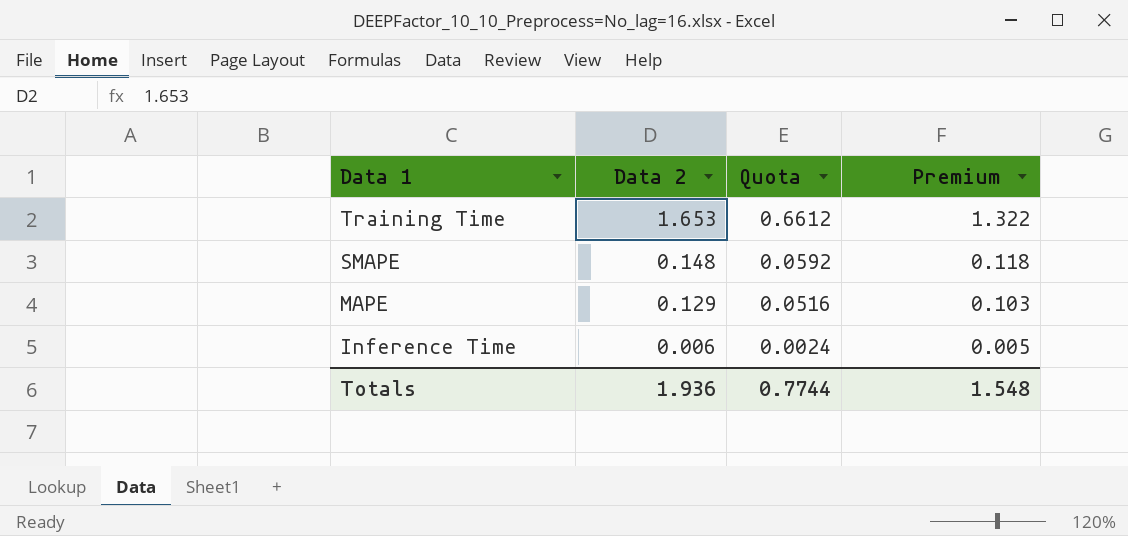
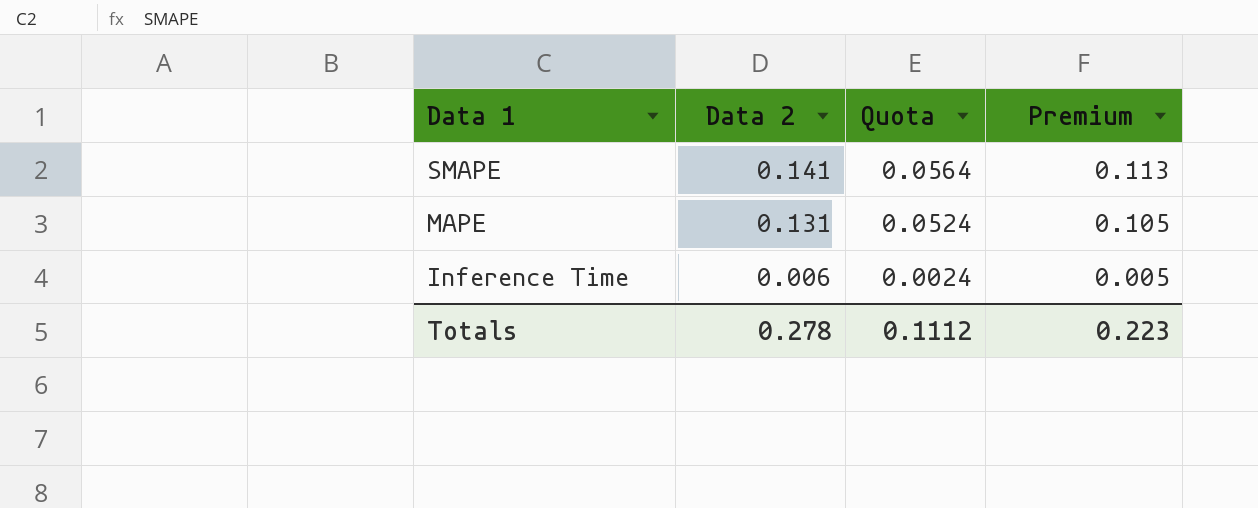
row Training Time: 1.653 | 0.6612 | 1.322 -> none
SMAPE | Data 2: 0.148 -> 0.141
SMAPE | Quota: 0.0592 -> 0.0564
SMAPE | Premium: 0.118 -> 0.113
MAPE | Data 2: 0.129 -> 0.131
MAPE | Quota: 0.0516 -> 0.0524
MAPE | Premium: 0.103 -> 0.105
Totals | Data 2: 1.936 -> 0.278
Totals | Quota: 0.7744 -> 0.1112
Totals | Premium: 1.548 -> 0.223

